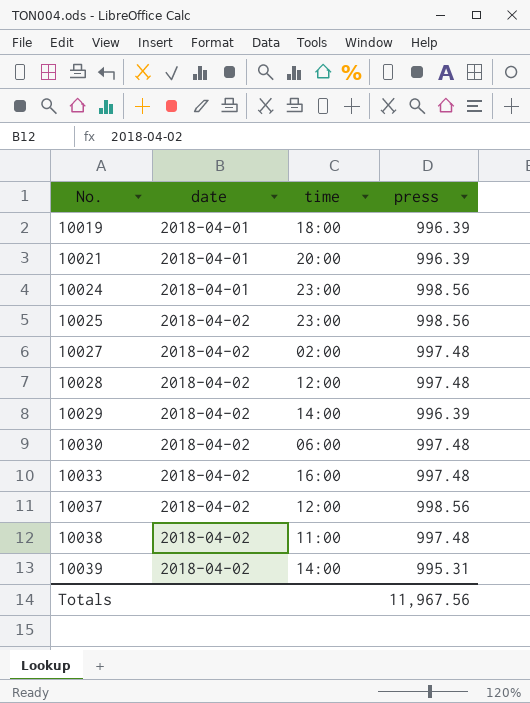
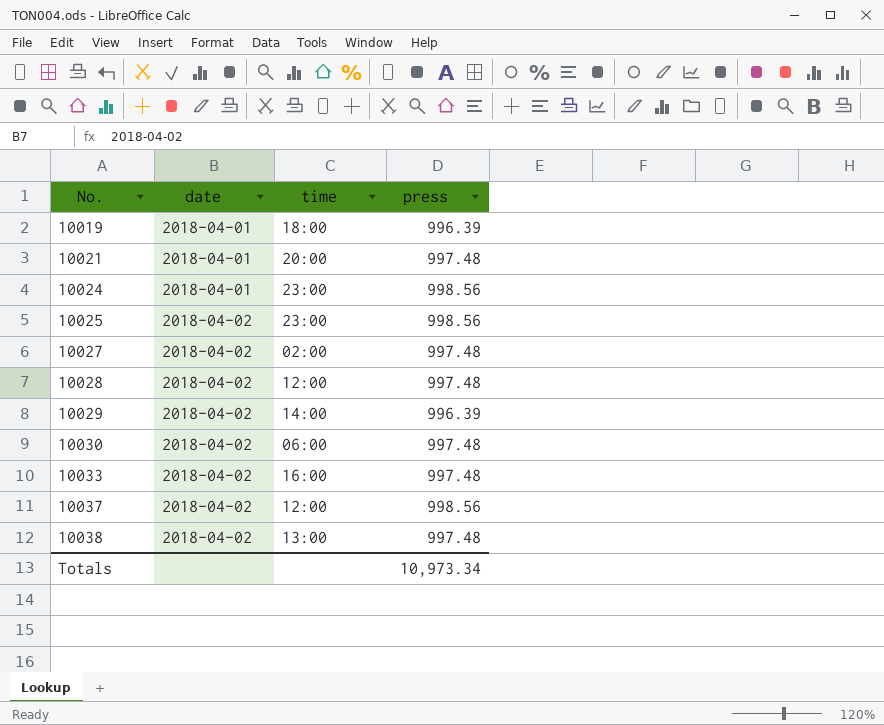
row 10039: 2018-04-02 | 14:00 | 995.31 -> none
10021 | press: 996.39 -> 997.48
10038 | time: 11:00 -> 13:00
Totals | press: 11,967.56 -> 10,973.34

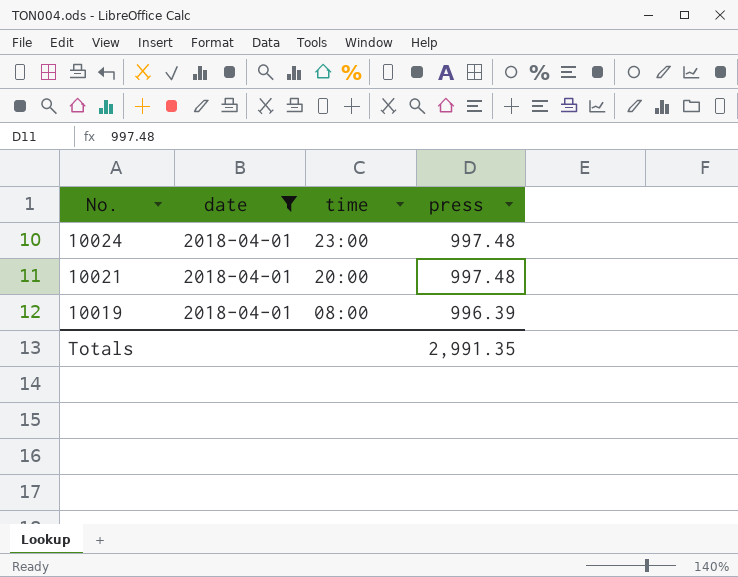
filter: none -> date = 2018-04-01
row order: No. ascending -> No. descending
10024 | press: 998.56 -> 997.48
10019 | time: 18:00 -> 08:00
Totals | press: 10,973.34 -> 2,991.35

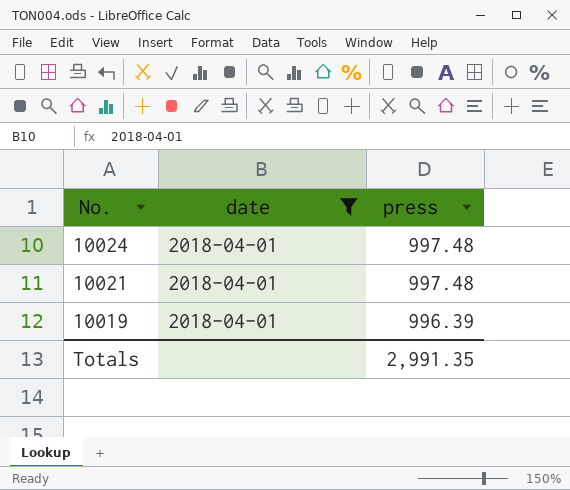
column time | position: 3 -> none

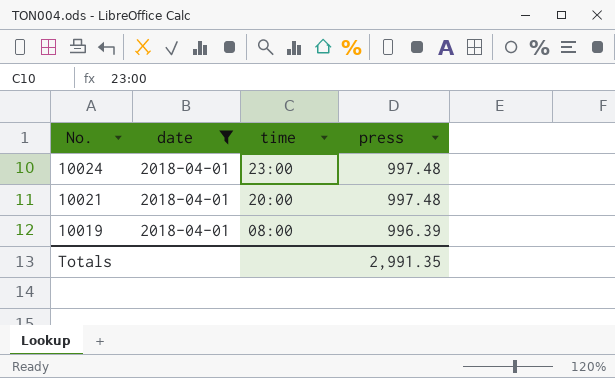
column time | position: none -> 3

